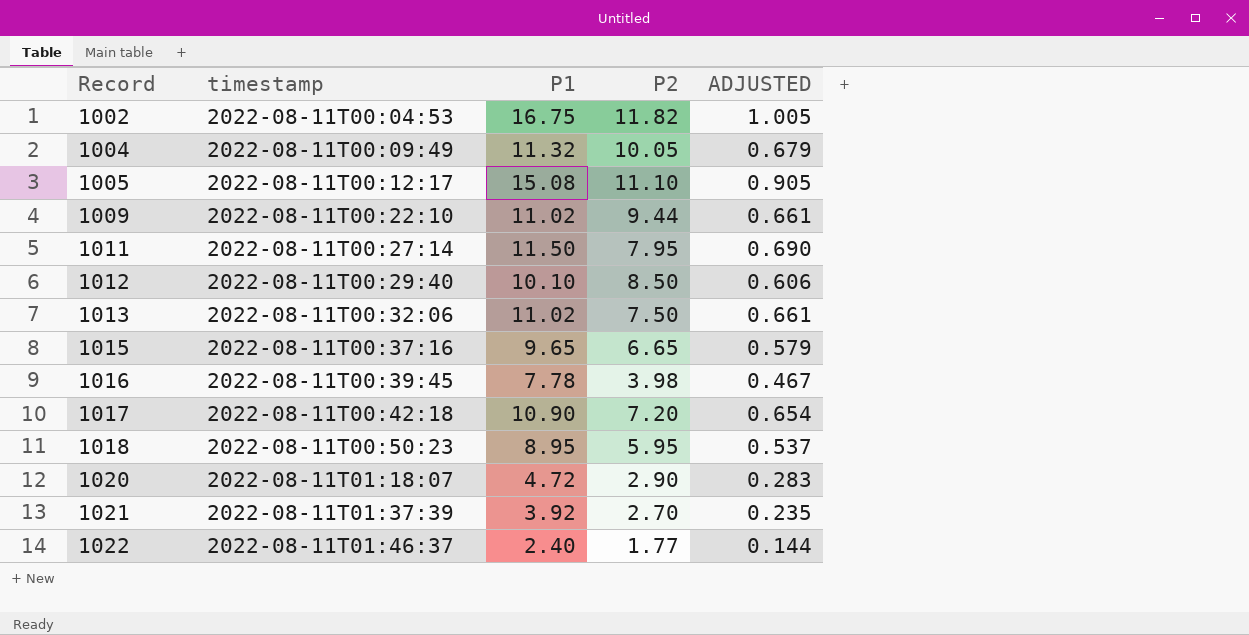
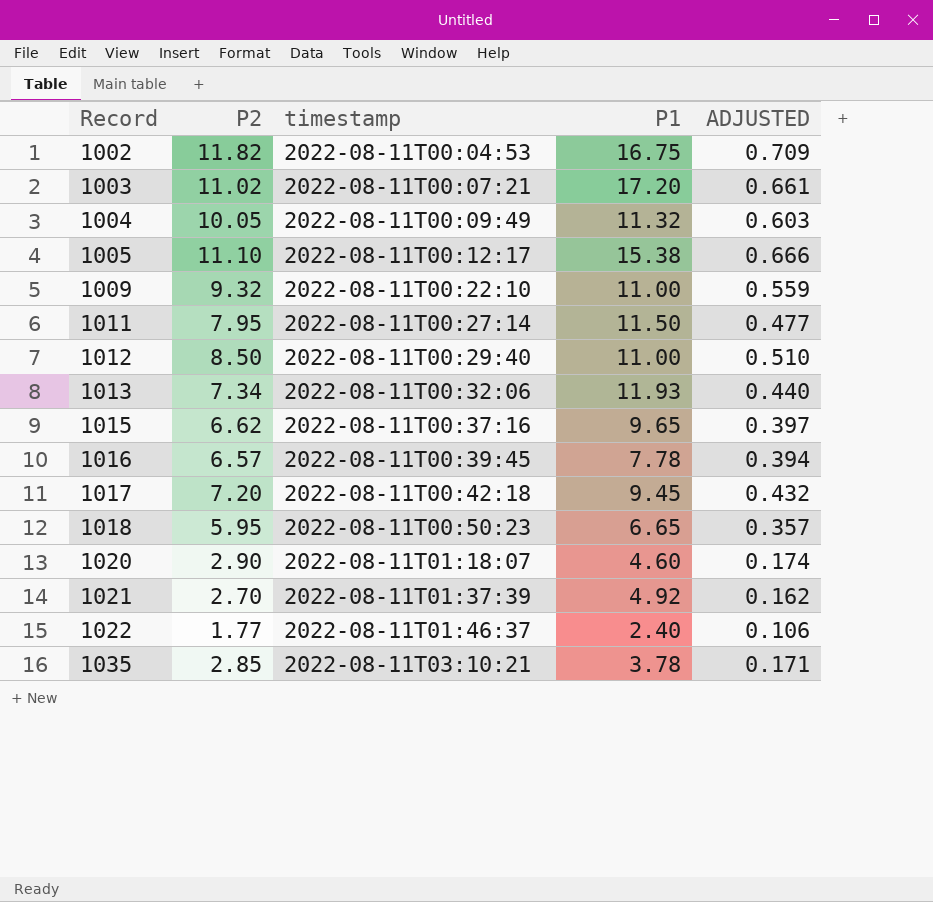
column P2 | position: 4 -> 2
column ADJUSTED | formula: [P1] * 0.06 -> [P2] * 0.06
row 1003: none -> 11.02 | 2022-08-11T00:07:21 | 17.20 | 0.661
1005 | P1: 15.08 -> 15.38
1009 | P2: 9.44 -> 9.32
1009 | P1: 11.02 -> 11.00
1012 | P1: 10.10 -> 11.00
1013 | P2: 7.50 -> 7.34
1013 | P1: 11.02 -> 11.93
1015 | P2: 6.65 -> 6.62
1016 | P2: 3.98 -> 6.57
1017 | P1: 10.90 -> 9.45
1018 | P1: 8.95 -> 6.65
1020 | P1: 4.72 -> 4.60
1021 | P1: 3.92 -> 4.92
row 1035: none -> 2.85 | 2022-08-11T03:10:21 | 3.78 | 0.171

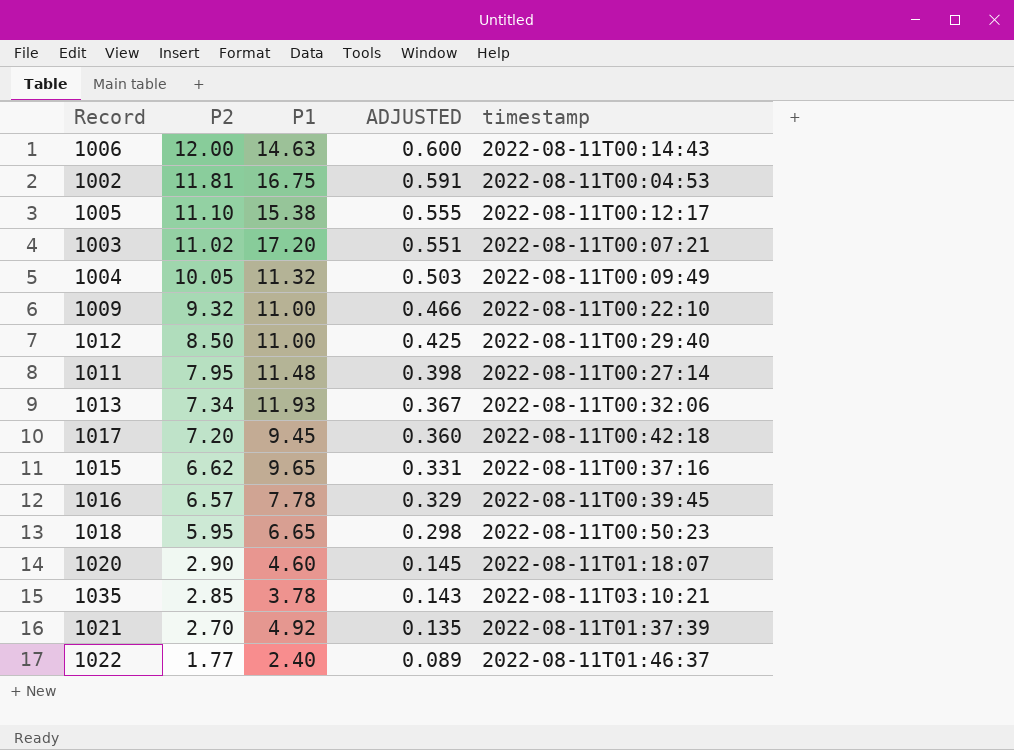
row order: Record ascending -> P2 descending
column ADJUSTED | formula: [P2] * 0.06 -> [P2] * 0.05
column timestamp | position: 3 -> 5
row 1006: none -> 12.00 | 14.63 | 0.600 | 2022-08-11T00:14:43
1002 | P2: 11.82 -> 11.81
1011 | P1: 11.50 -> 11.48

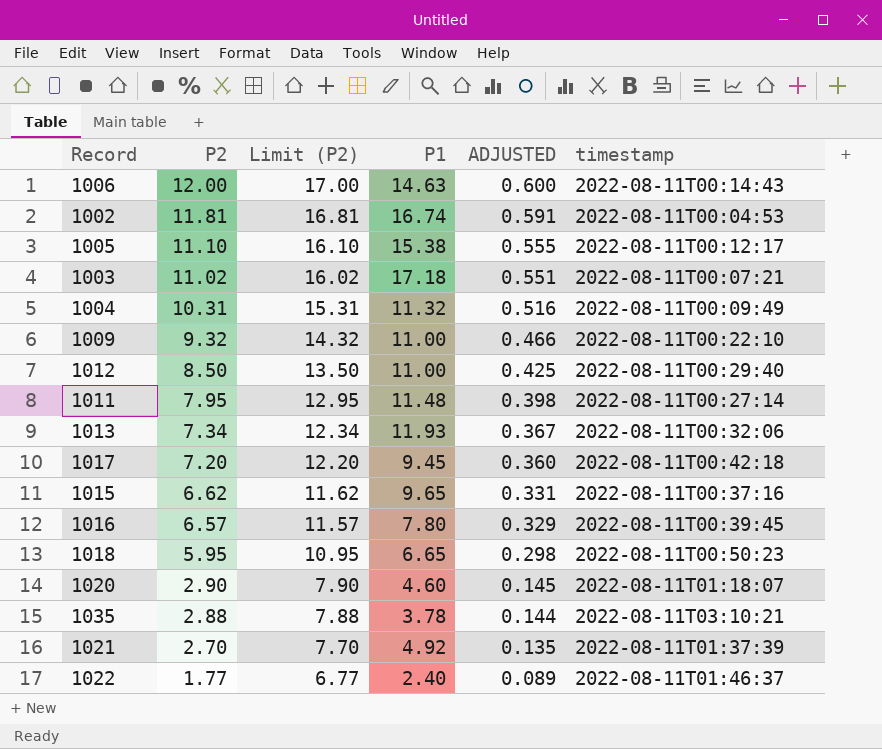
column Limit (P2) | formula: none -> [P2] + 5
1002 | P1: 16.75 -> 16.74
1003 | P1: 17.20 -> 17.18
1004 | P2: 10.05 -> 10.31
1004 | ADJUSTED: 0.503 -> 0.516
1016 | P1: 7.78 -> 7.80
1035 | P2: 2.85 -> 2.88
1035 | ADJUSTED: 0.143 -> 0.144

